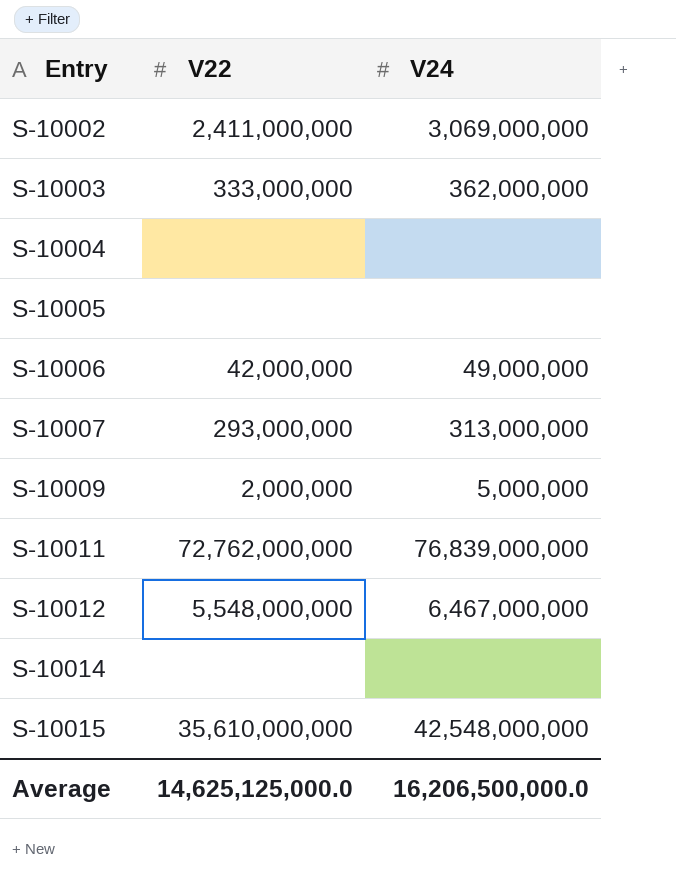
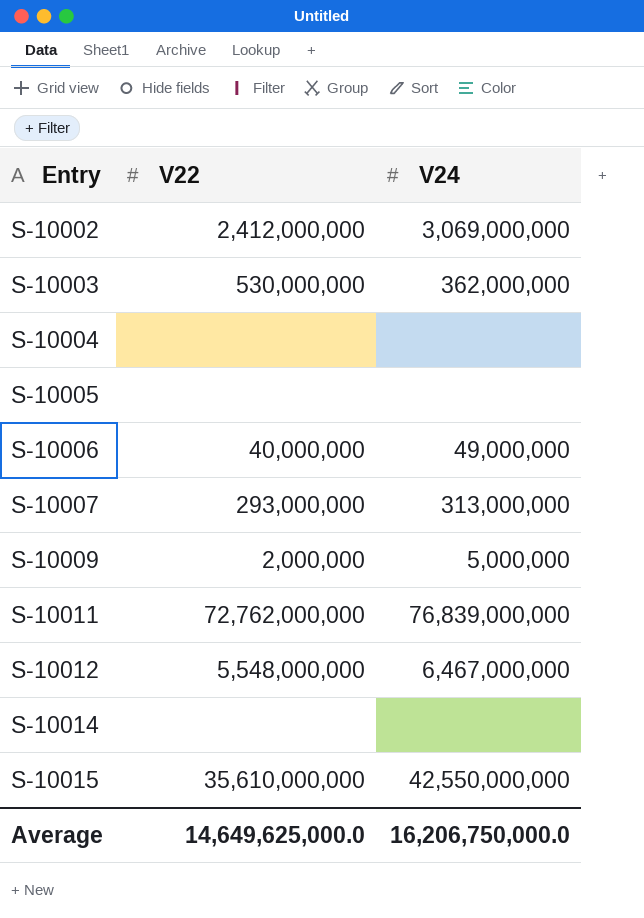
S-10002 | V22: 2,411,000,000 -> 2,412,000,000
S-10003 | V22: 333,000,000 -> 530,000,000
S-10006 | V22: 42,000,000 -> 40,000,000
S-10015 | V24: 42,548,000,000 -> 42,550,000,000
Average | V22: 14,625,125,000.0 -> 14,649,625,000.0
Average | V24: 16,206,500,000.0 -> 16,206,750,000.0

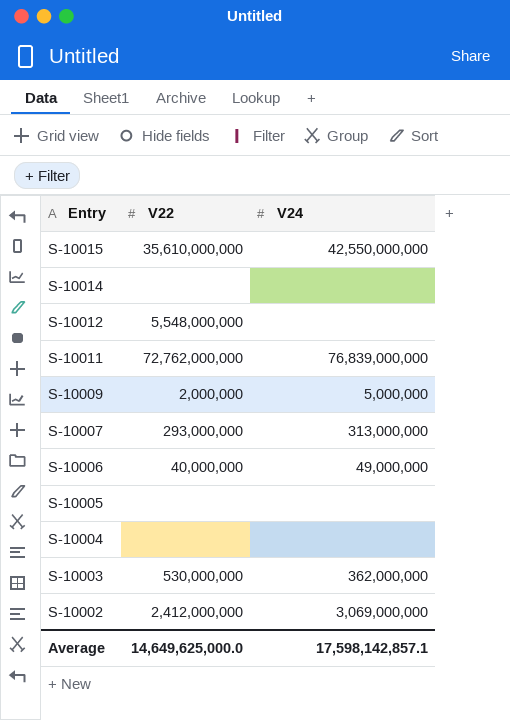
row order: Entry ascending -> Entry descending
S-10012 | V24: 6,467,000,000 -> none
Average | V24: 16,206,750,000.0 -> 17,598,142,857.1

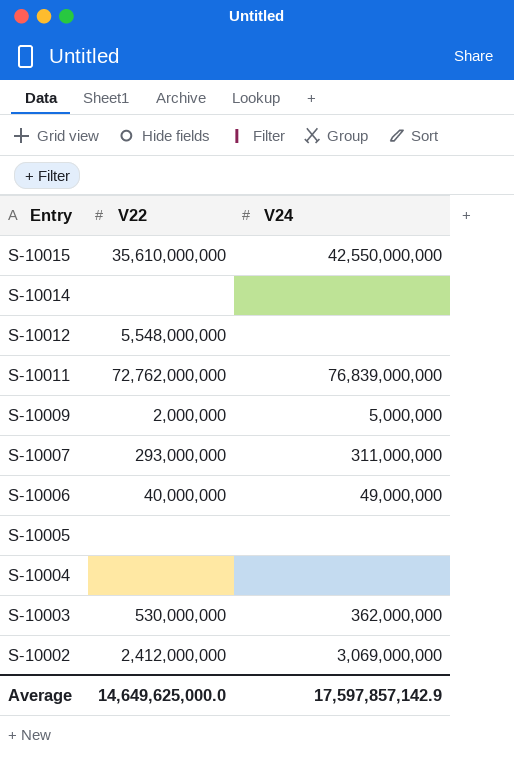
S-10007 | V24: 313,000,000 -> 311,000,000
Average | V24: 17,598,142,857.1 -> 17,597,857,142.9

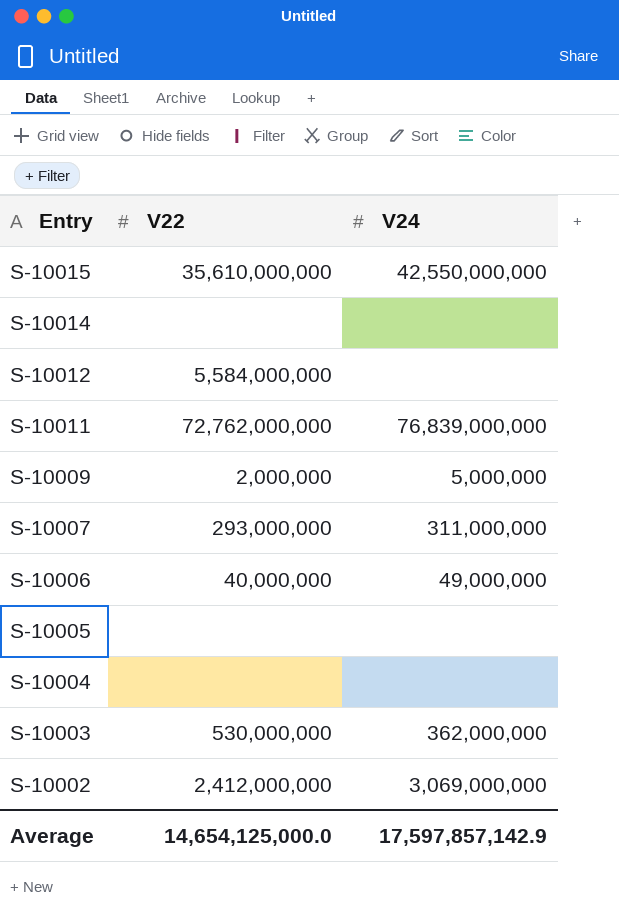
S-10012 | V22: 5,548,000,000 -> 5,584,000,000
Average | V22: 14,649,625,000.0 -> 14,654,125,000.0

